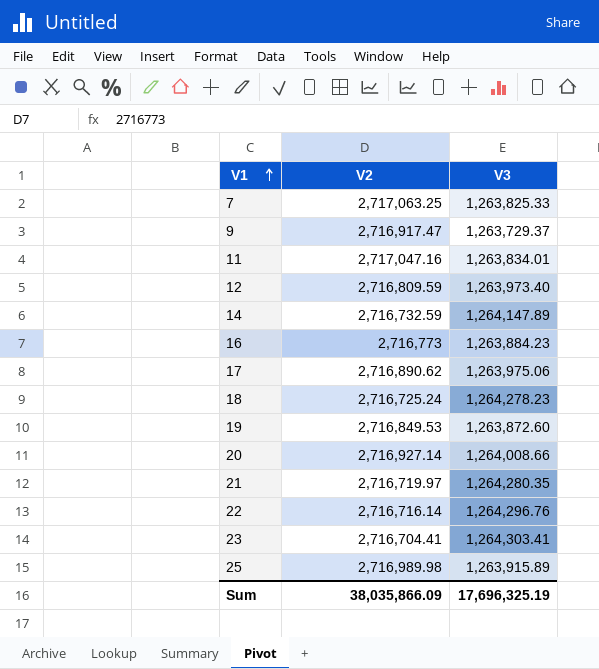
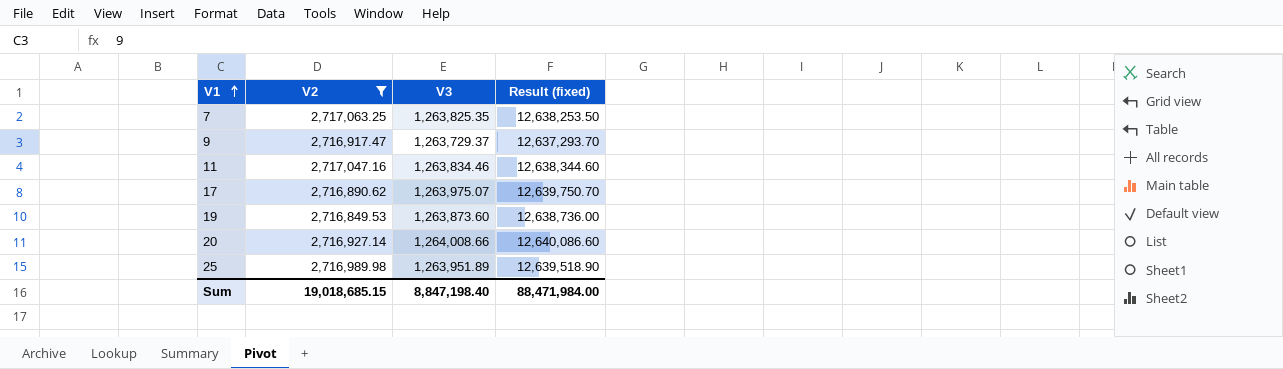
filter: none -> V2 >= 2,716,849.53
column Result (fixed) | formula: none -> [V3] * 10
7 | V3: 1,263,825.33 -> 1,263,825.35
11 | V3: 1,263,834.01 -> 1,263,834.46
17 | V3: 1,263,975.06 -> 1,263,975.07
19 | V3: 1,263,872.60 -> 1,263,873.60
25 | V3: 1,263,915.89 -> 1,263,951.89
Sum | V2: 38,035,866.09 -> 19,018,685.15
Sum | V3: 17,696,325.19 -> 8,847,198.40

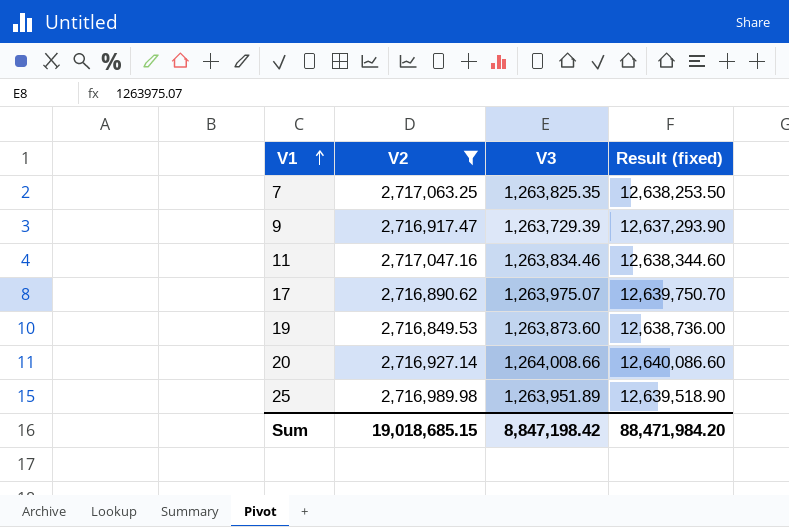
9 | V3: 1,263,729.37 -> 1,263,729.39
9 | Result (fixed): 12,637,293.70 -> 12,637,293.90
Sum | V3: 8,847,198.40 -> 8,847,198.42
Sum | Result (fixed): 88,471,984.00 -> 88,471,984.20

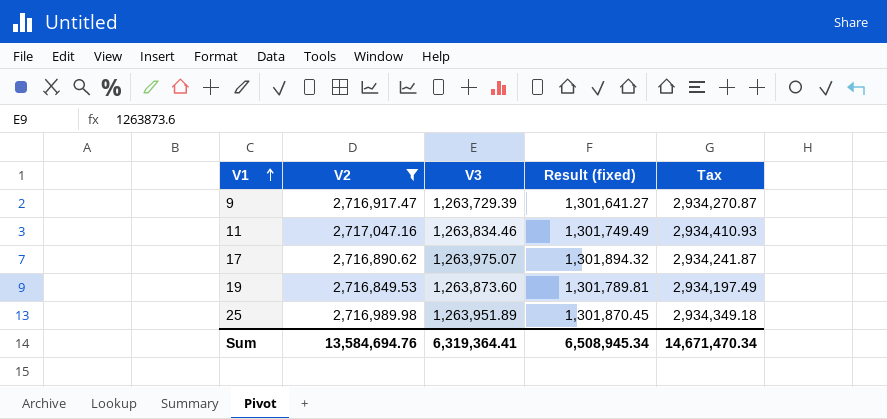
column Result (fixed) | formula: [V3] * 10 -> [V3] * 1.03
column Tax | formula: none -> [V2] * 1.08
row 7: 2,717,063.25 | 1,263,825.35 | 12,638,253.50 -> none
row 20: 2,716,927.14 | 1,264,008.66 | 12,640,086.60 -> none
Sum | V2: 19,018,685.15 -> 13,584,694.76
Sum | V3: 8,847,198.42 -> 6,319,364.41
Sum | Result (fixed): 88,471,984.20 -> 6,508,945.34

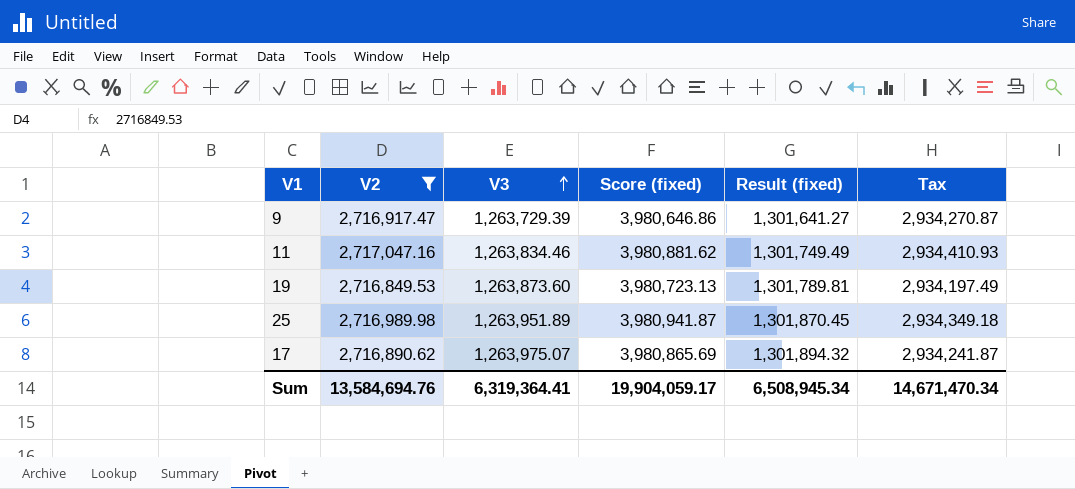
row order: V1 ascending -> V3 ascending
column Score (fixed) | formula: none -> [V2] + [V3]

